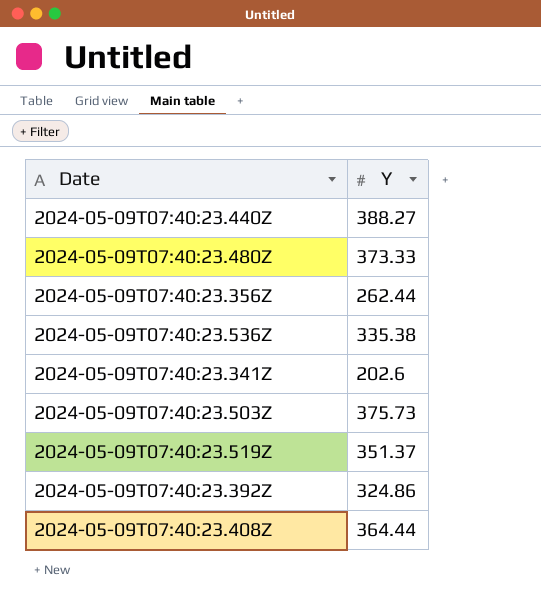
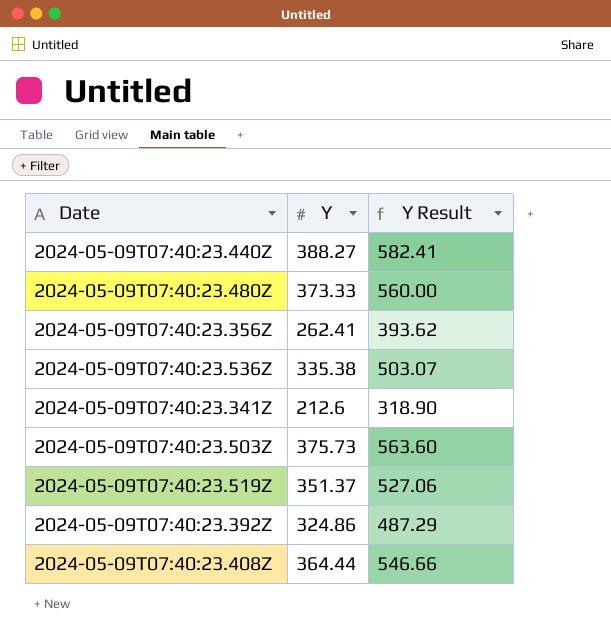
column Y Result | formula: none -> [Y] * 1.5
2024-05-09T07:40:23.356Z | Y: 262.44 -> 262.41
2024-05-09T07:40:23.341Z | Y: 202.6 -> 212.6

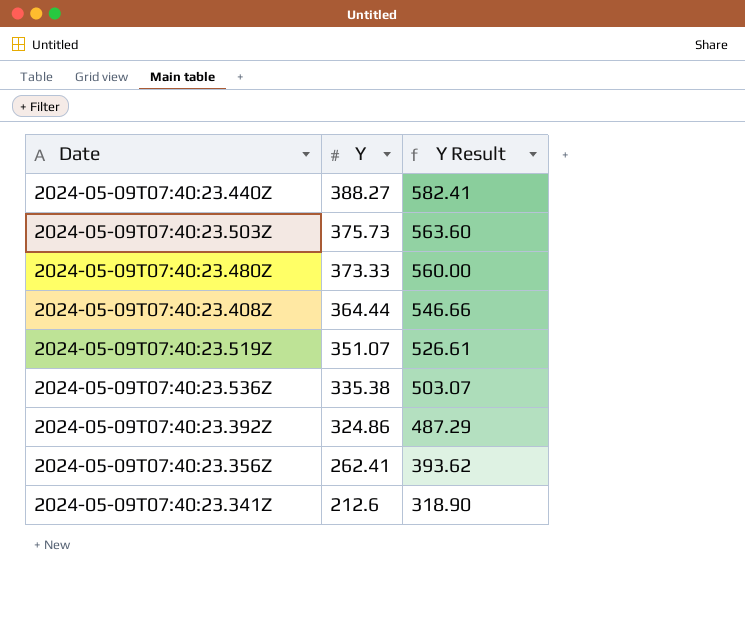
row order: none -> Y descending
2024-05-09T07:40:23.519Z | Y: 351.37 -> 351.07
2024-05-09T07:40:23.519Z | Y Result: 527.06 -> 526.61

